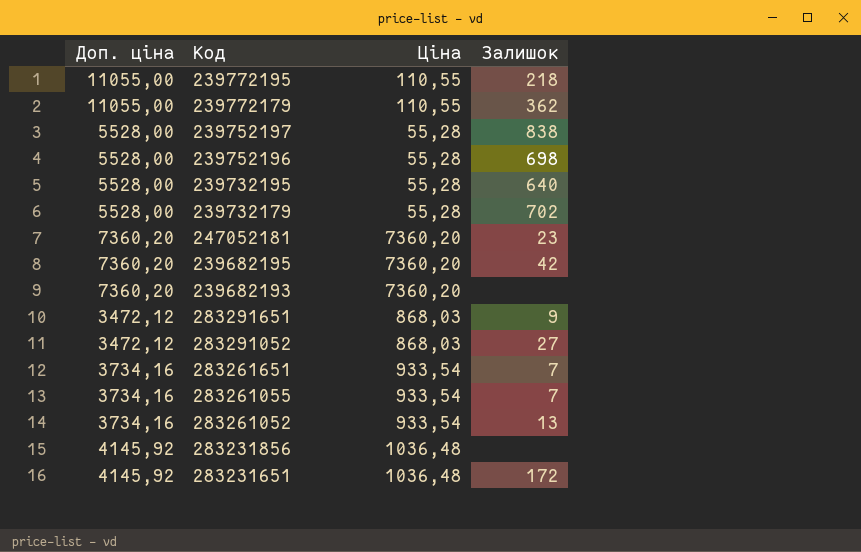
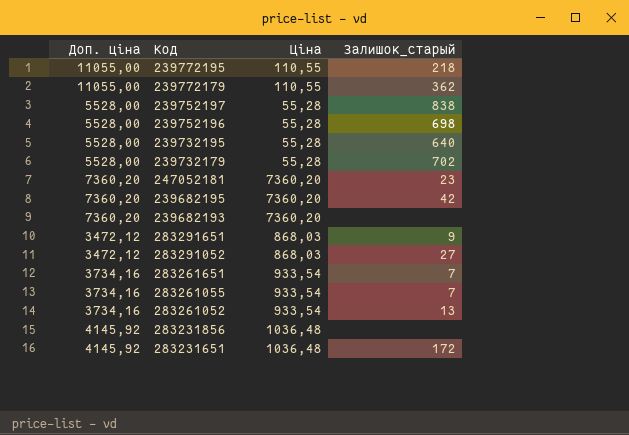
column name: Залишок -> Залишок_старый

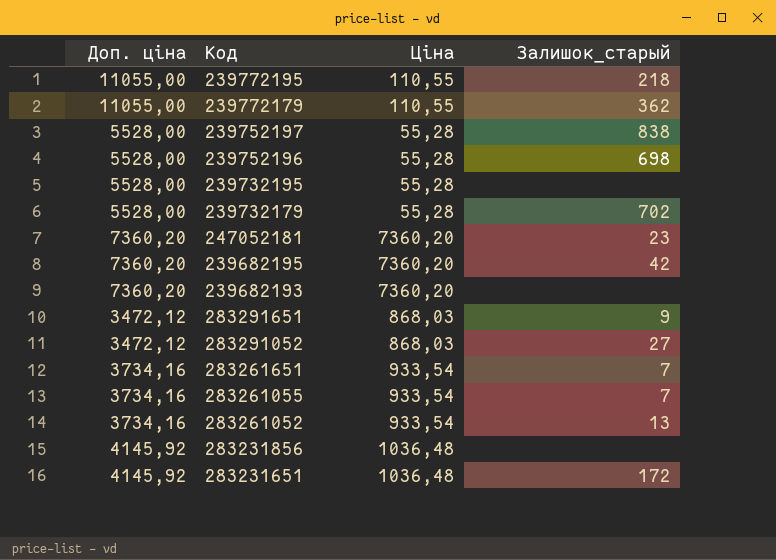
239732195 | Залишок_старый: 640 -> none

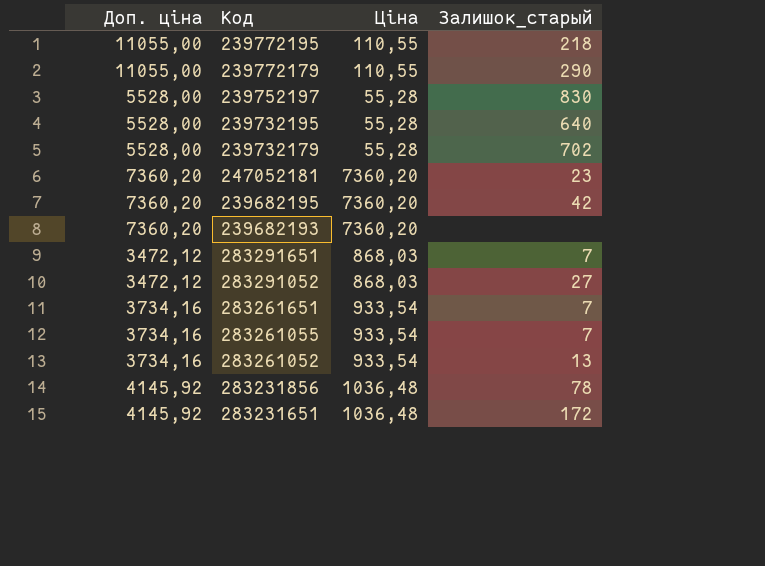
row 239752196: 5528,00 | 55,28 | 698 -> none
239772179 | Залишок_старый: 362 -> 290
239752197 | Залишок_старый: 838 -> 830
239732195 | Залишок_старый: none -> 640
283291651 | Залишок_старый: 9 -> 7
283231856 | Залишок_старый: none -> 78

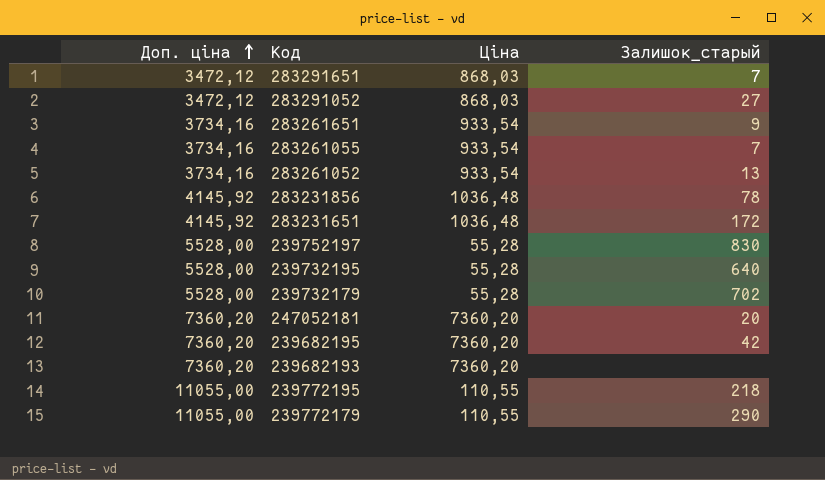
row order: none -> Доп. ціна ascending
283261651 | Залишок_старый: 7 -> 9
247052181 | Залишок_старый: 23 -> 20

